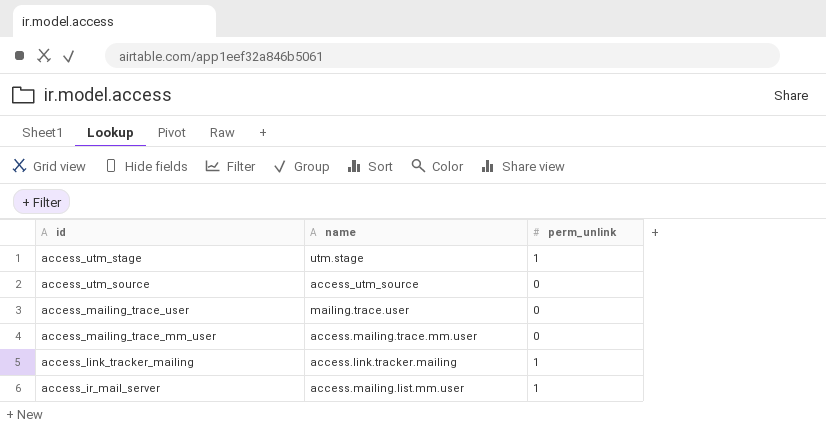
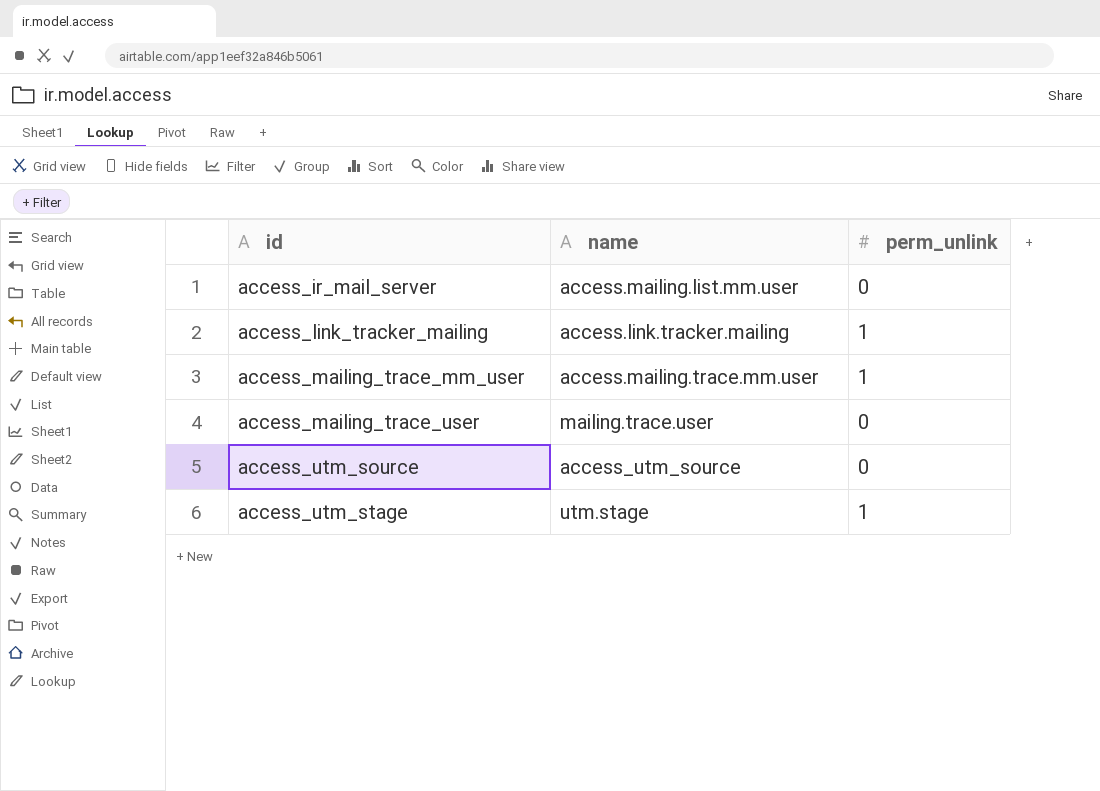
row order: id descending -> id ascending
access_ir_mail_server | perm_unlink: 1 -> 0
access_mailing_trace_mm_user | perm_unlink: 0 -> 1

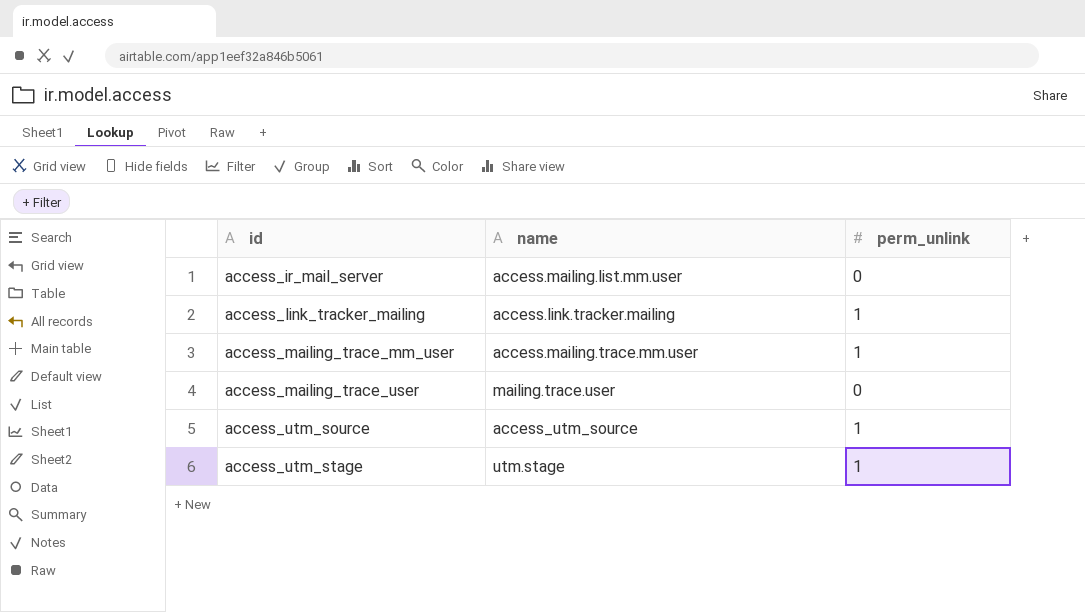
access_utm_source | perm_unlink: 0 -> 1

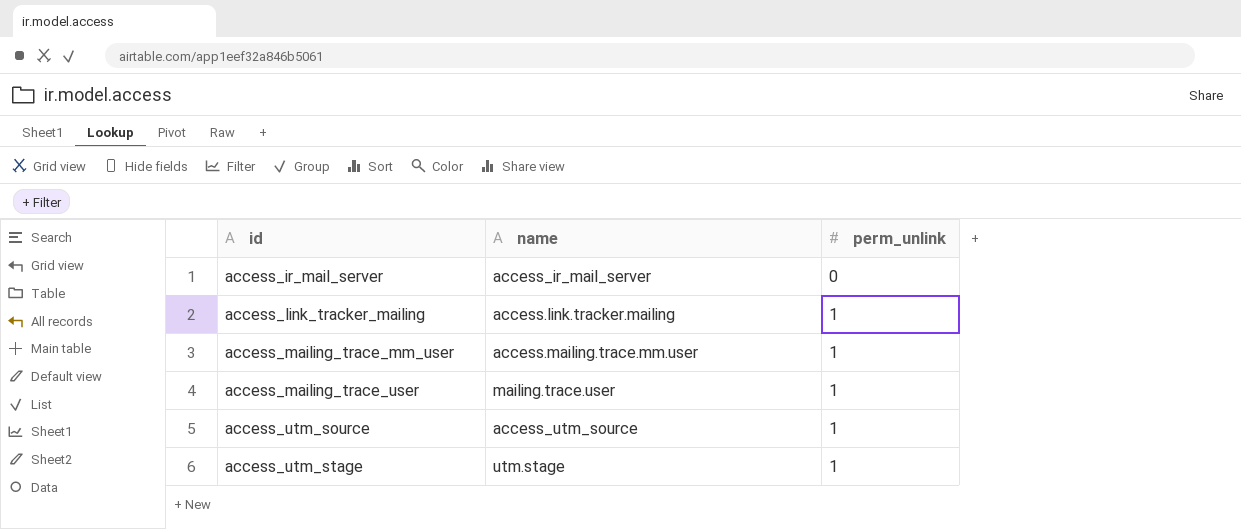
access_ir_mail_server | name: access.mailing.list.mm.user -> access_ir_mail_server
access_mailing_trace_user | perm_unlink: 0 -> 1

